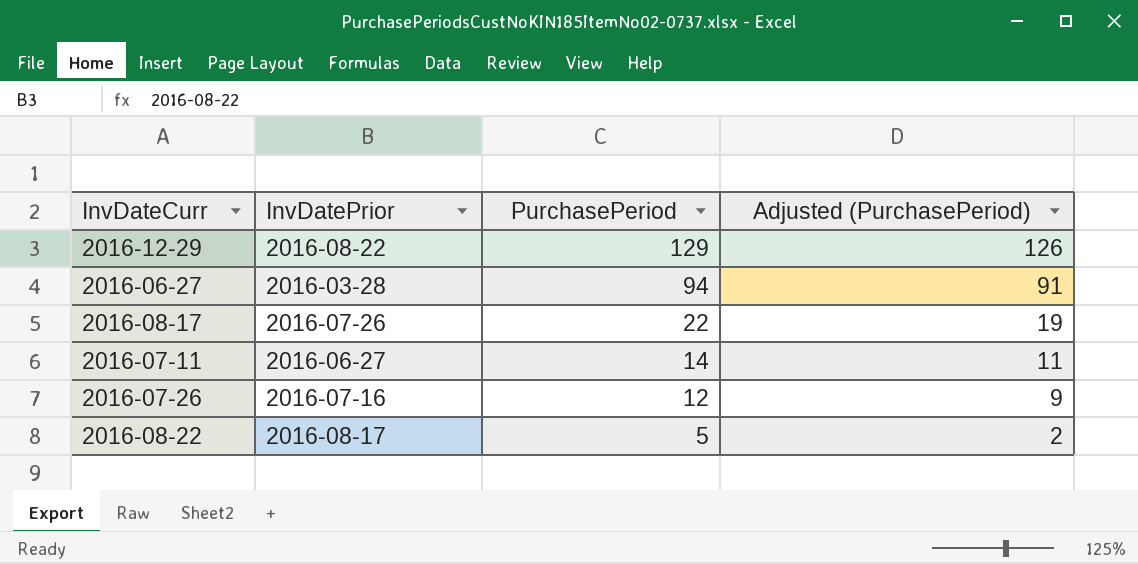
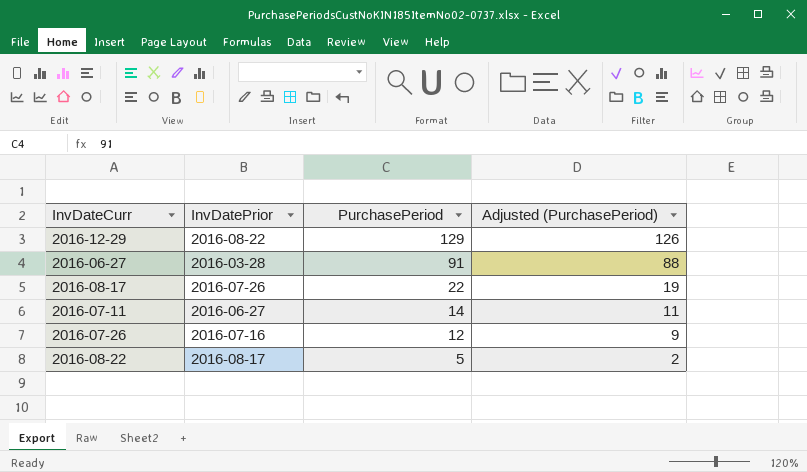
2016-06-27 | PurchasePeriod: 94 -> 91
2016-06-27 | Adjusted (PurchasePeriod): 91 -> 88

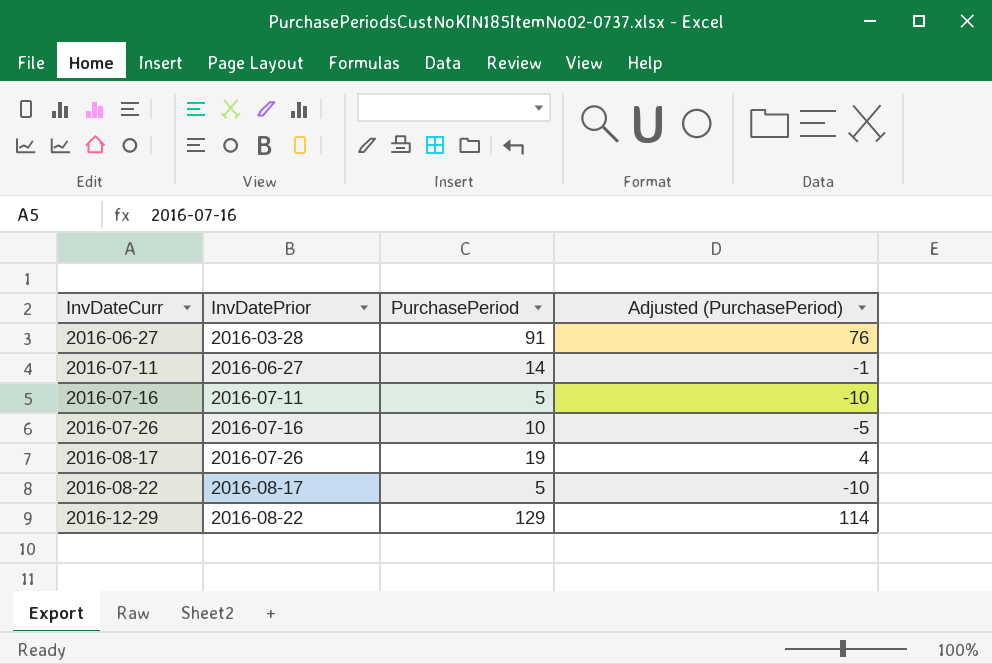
row order: PurchasePeriod descending -> InvDateCurr ascending
column Adjusted (PurchasePeriod) | formula: [PurchasePeriod] - 3 -> [PurchasePeriod] - 15
row 2016-07-16: none -> 2016-07-11 | 5 | -10
2016-07-26 | PurchasePeriod: 12 -> 10
2016-08-17 | PurchasePeriod: 22 -> 19

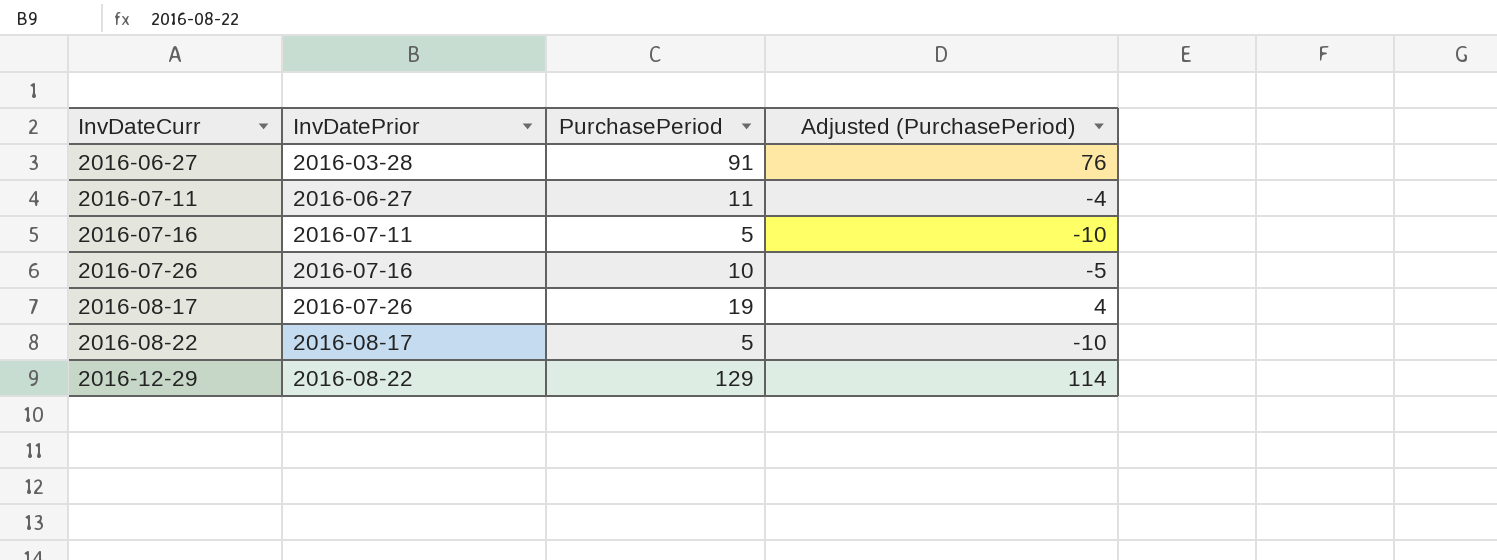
2016-07-11 | PurchasePeriod: 14 -> 11
2016-07-11 | Adjusted (PurchasePeriod): -1 -> -4

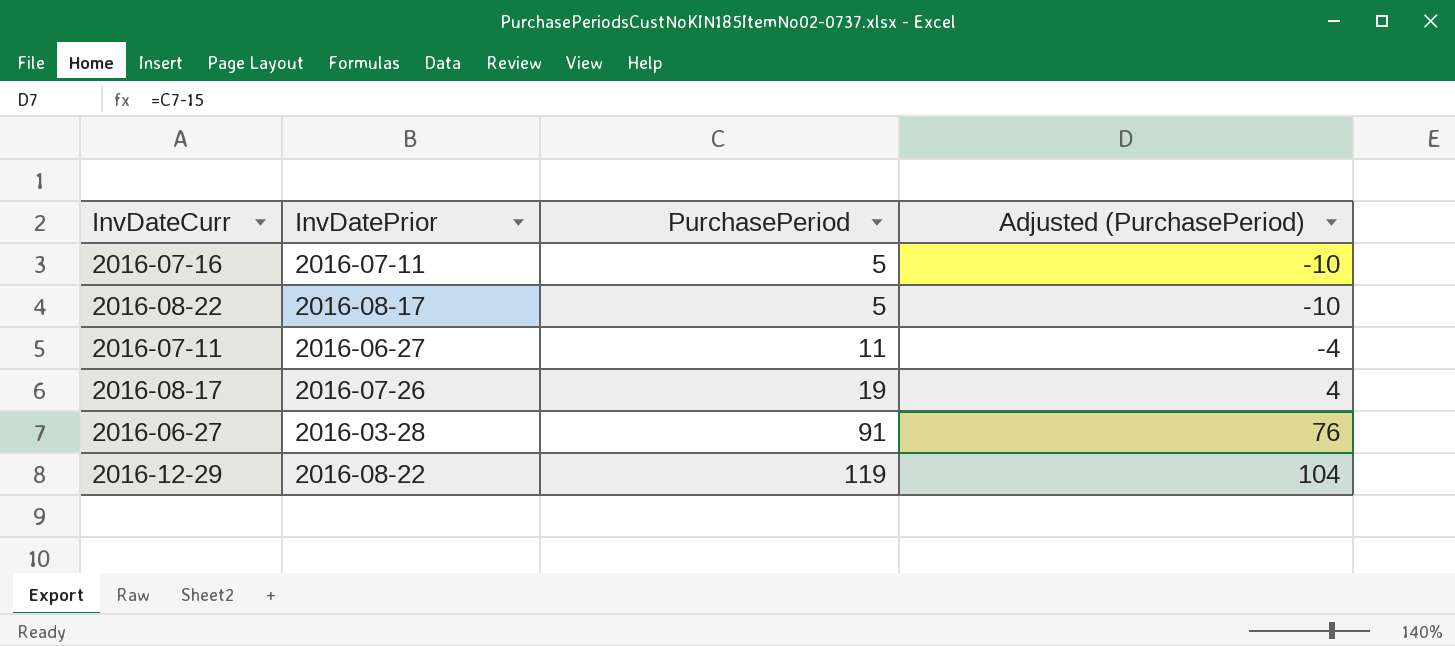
row order: InvDateCurr ascending -> PurchasePeriod ascending
row 2016-07-26: 2016-07-16 | 10 | -5 -> none
2016-12-29 | PurchasePeriod: 129 -> 119
2016-12-29 | Adjusted (PurchasePeriod): 114 -> 104

